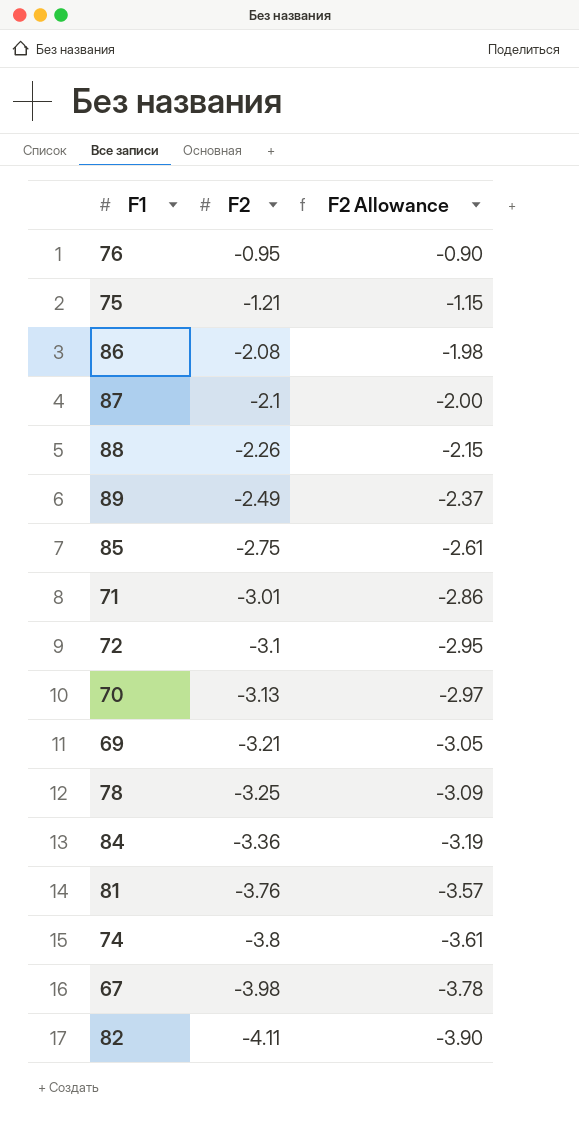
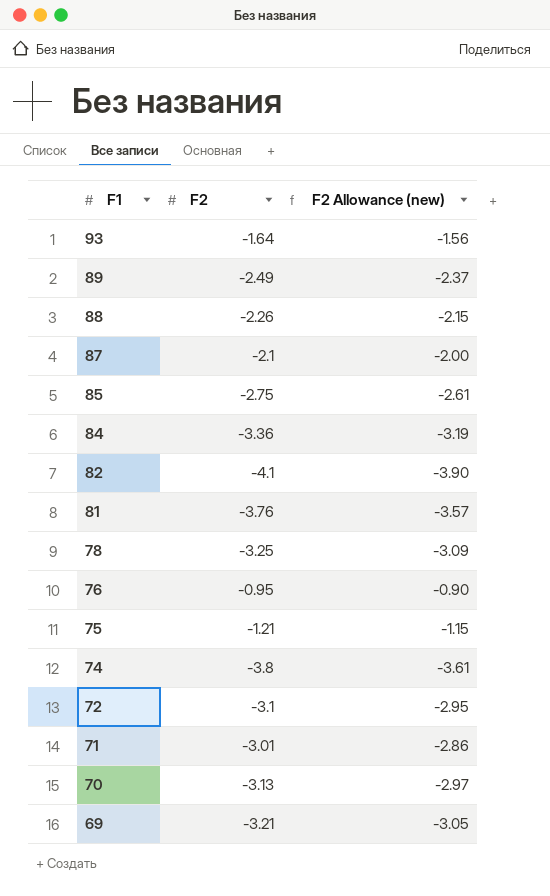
row order: F2 descending -> F1 descending
column name: F2 Allowance -> F2 Allowance (new)
row 86: -2.08 | -1.98 -> none
row 67: -3.98 | -3.78 -> none
row 93: none -> -1.64 | -1.56
82 | F2: -4.11 -> -4.1

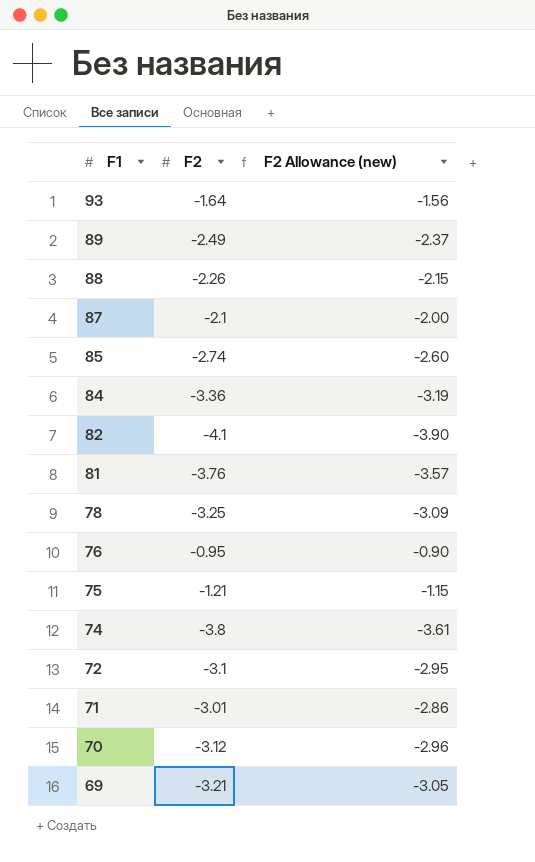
85 | F2: -2.75 -> -2.74
85 | F2 Allowance (new): -2.61 -> -2.60
70 | F2: -3.13 -> -3.12
70 | F2 Allowance (new): -2.97 -> -2.96

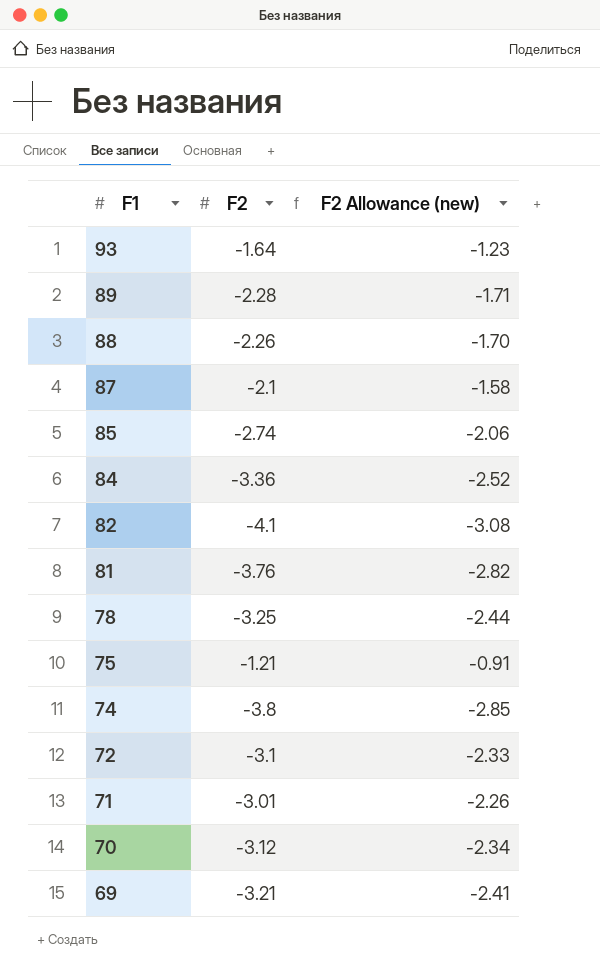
column F2 Allowance (new) | formula: [F2] * 0.95 -> [F2] * 0.75
row 76: -0.95 | -0.90 -> none
89 | F2: -2.49 -> -2.28

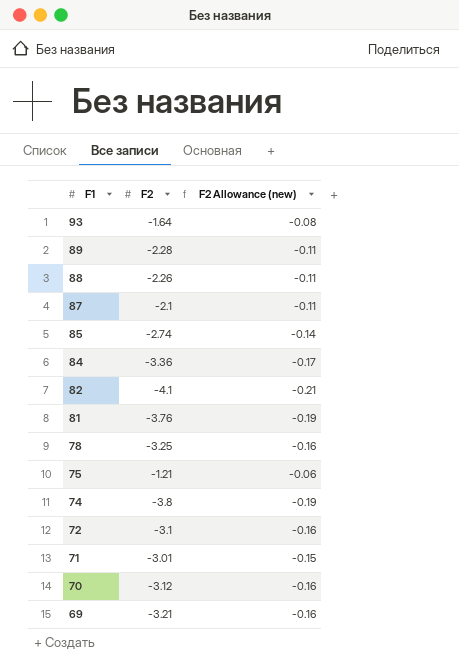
column F2 Allowance (new) | formula: [F2] * 0.75 -> [F2] * 0.05

